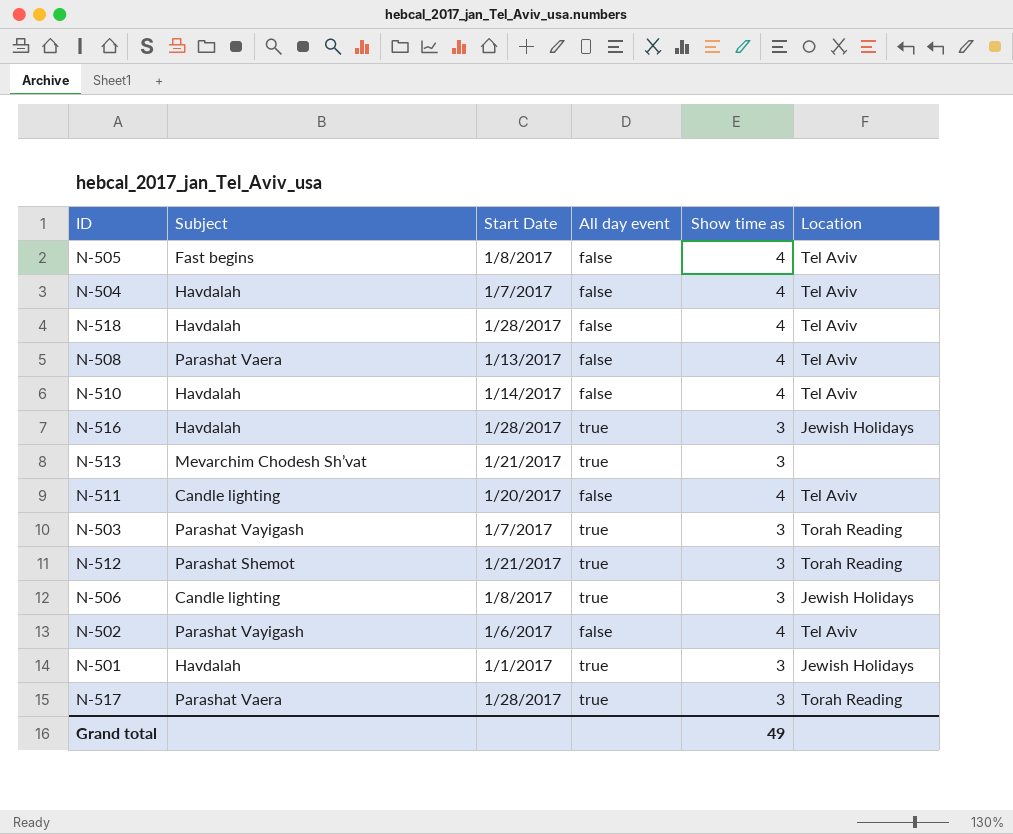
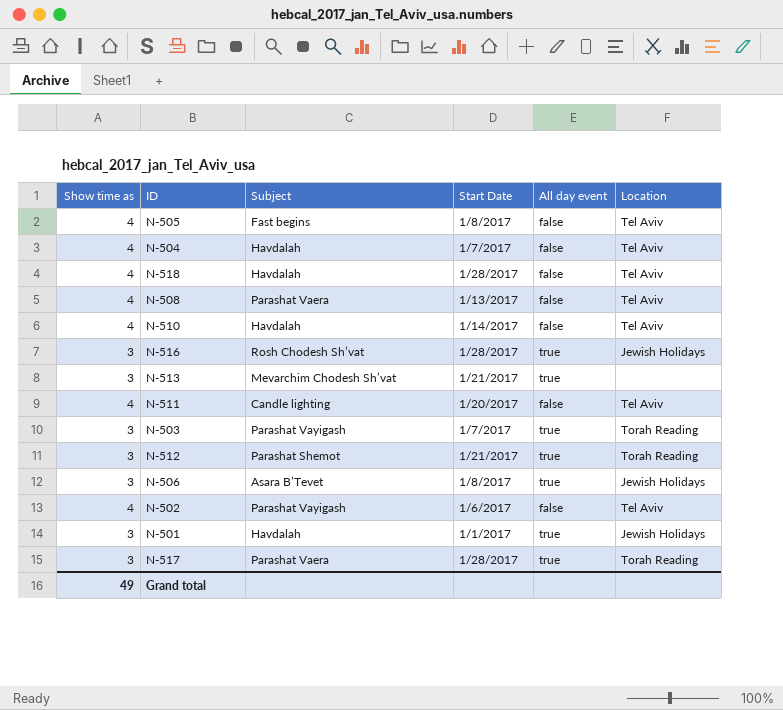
column Show time as | position: 5 -> 1
N-516 | Subject: Havdalah -> Rosh Chodesh Sh’vat
N-506 | Subject: Candle lighting -> Asara B’Tevet

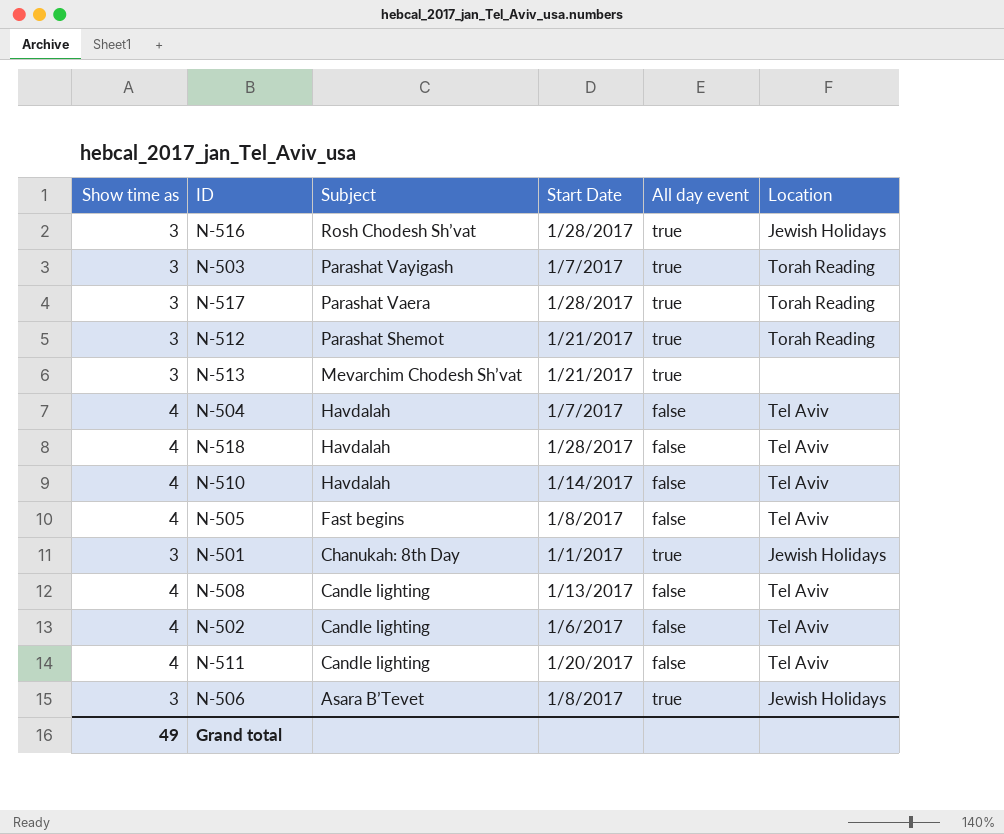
row order: none -> Subject descending
N-501 | Subject: Havdalah -> Chanukah: 8th Day
N-508 | Subject: Parashat Vaera -> Candle lighting
N-502 | Subject: Parashat Vayigash -> Candle lighting

